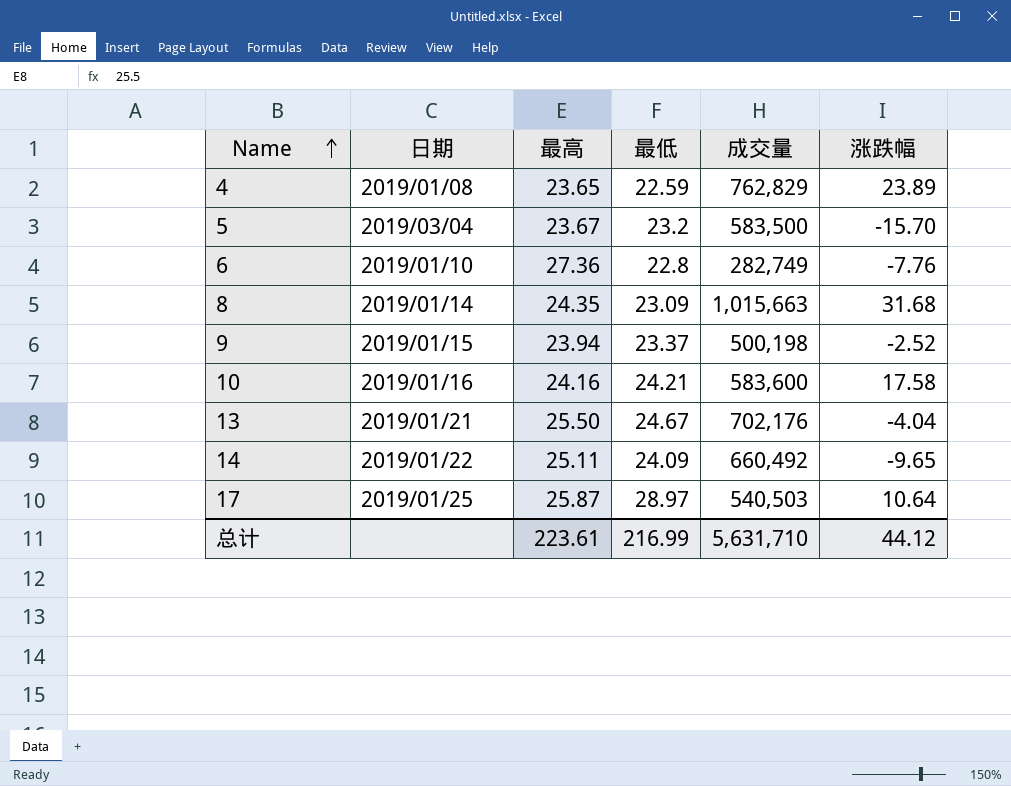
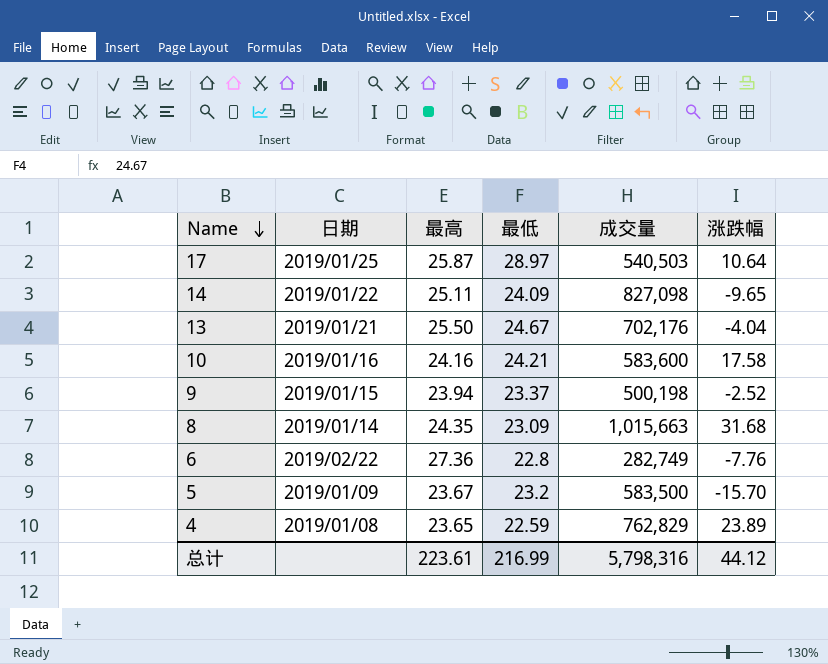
row order: Name ascending -> Name descending
14 | 成交量: 660,492 -> 827,098
6 | 日期: 2019/01/10 -> 2019/02/22
5 | 日期: 2019/03/04 -> 2019/01/09
总计 | 成交量: 5,631,710 -> 5,798,316

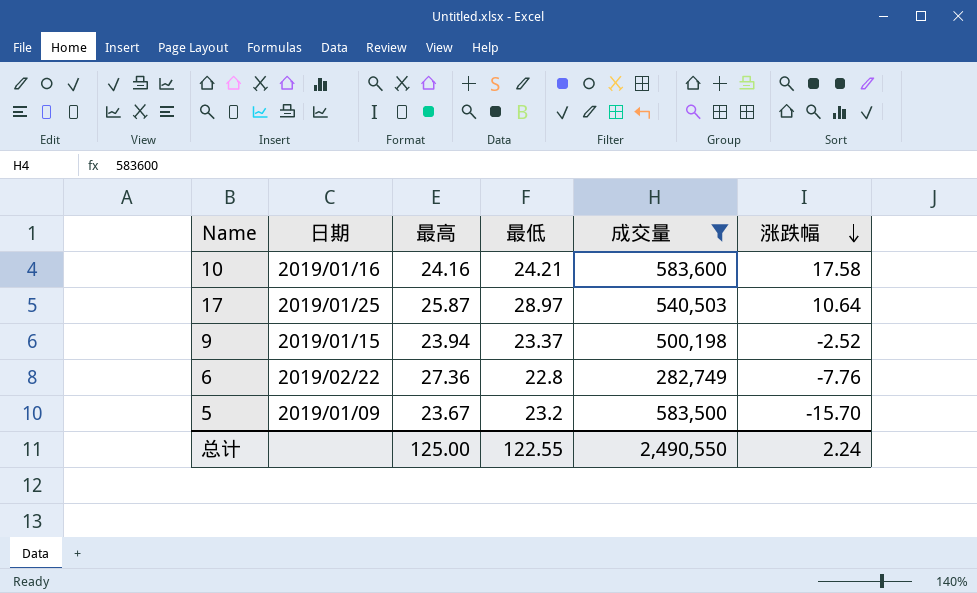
filter: none -> 成交量 <= 583,600
row order: Name descending -> 涨跌幅 descending
总计 | 最高: 223.61 -> 125.00
总计 | 最低: 216.99 -> 122.55
总计 | 成交量: 5,798,316 -> 2,490,550
总计 | 涨跌幅: 44.12 -> 2.24

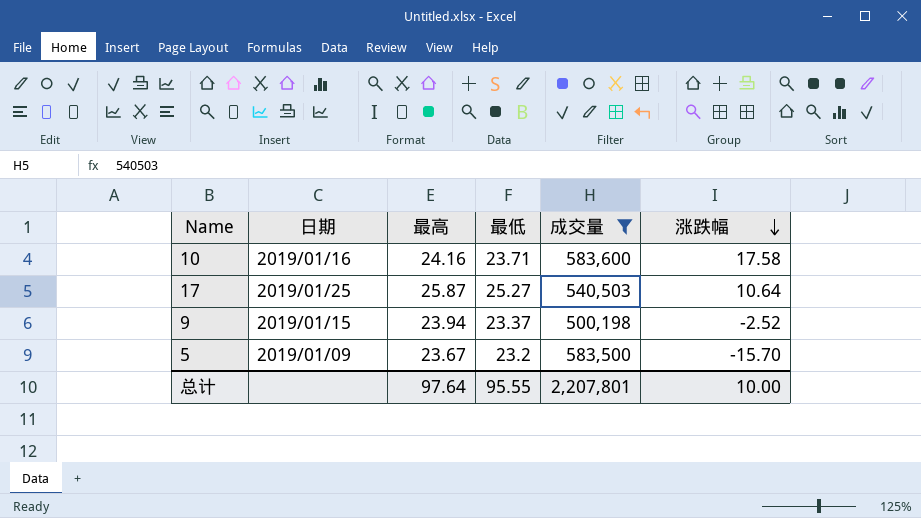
row 6: 2019/02/22 | 27.36 | 22.8 | 282,749 | -7.76 -> none
10 | 最低: 24.21 -> 23.71
17 | 最低: 28.97 -> 25.27
总计 | 最高: 125.00 -> 97.64
总计 | 最低: 122.55 -> 95.55
总计 | 成交量: 2,490,550 -> 2,207,801
总计 | 涨跌幅: 2.24 -> 10.00

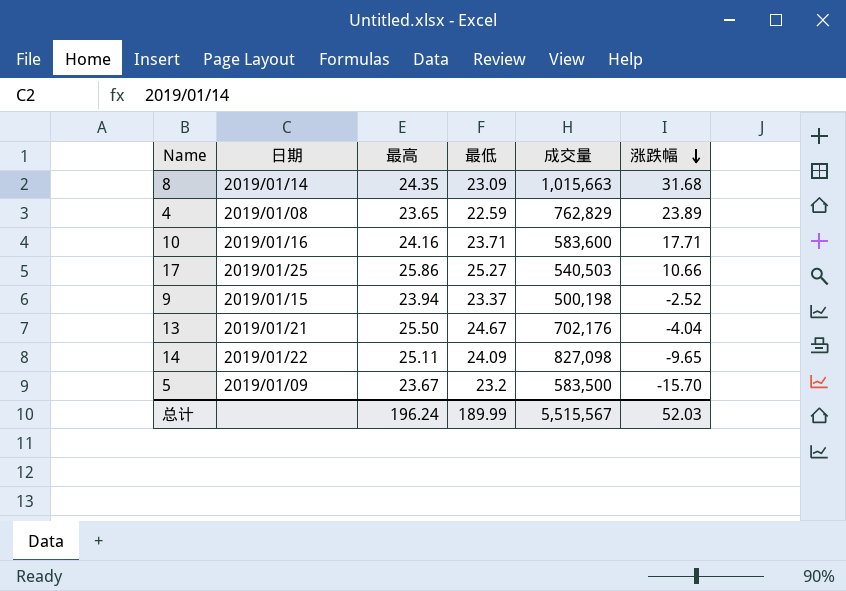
filter: 成交量 <= 583,600 -> none
10 | 涨跌幅: 17.58 -> 17.71
17 | 最高: 25.87 -> 25.86
17 | 涨跌幅: 10.64 -> 10.66
总计 | 最高: 97.64 -> 196.24
总计 | 最低: 95.55 -> 189.99
总计 | 成交量: 2,207,801 -> 5,515,567
总计 | 涨跌幅: 10.00 -> 52.03

